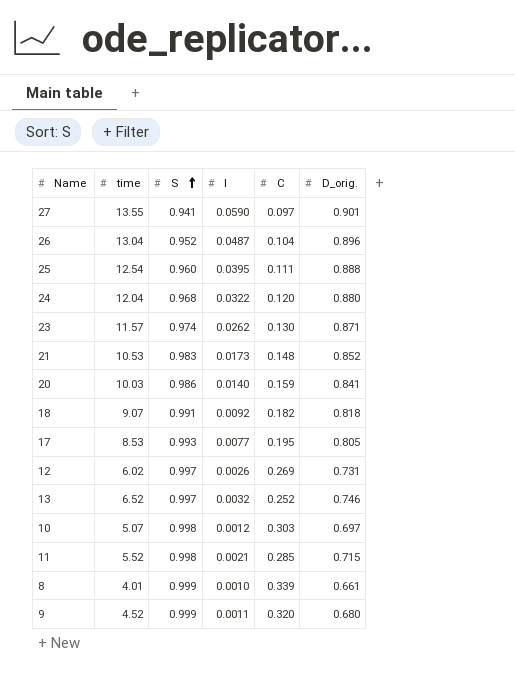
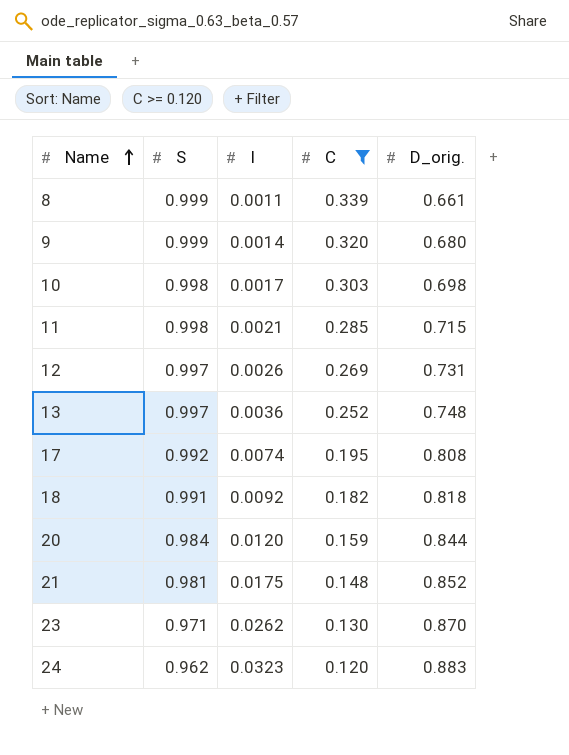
filter: none -> C >= 0.120
row order: S ascending -> Name ascending
column time | position: 2 -> none
8 | I: 0.0010 -> 0.0011
9 | I: 0.0011 -> 0.0014
10 | I: 0.0012 -> 0.0017
10 | D_orig.: 0.697 -> 0.698
13 | I: 0.0032 -> 0.0036
13 | D_orig.: 0.746 -> 0.748
17 | S: 0.993 -> 0.992
17 | I: 0.0077 -> 0.0074
17 | D_orig.: 0.805 -> 0.808
20 | S: 0.986 -> 0.984
20 | I: 0.0140 -> 0.0120
20 | D_orig.: 0.841 -> 0.844
21 | S: 0.983 -> 0.981
21 | I: 0.0173 -> 0.0175
23 | S: 0.974 -> 0.971
23 | D_orig.: 0.871 -> 0.870
24 | S: 0.968 -> 0.962
24 | I: 0.0322 -> 0.0323
24 | D_orig.: 0.880 -> 0.883

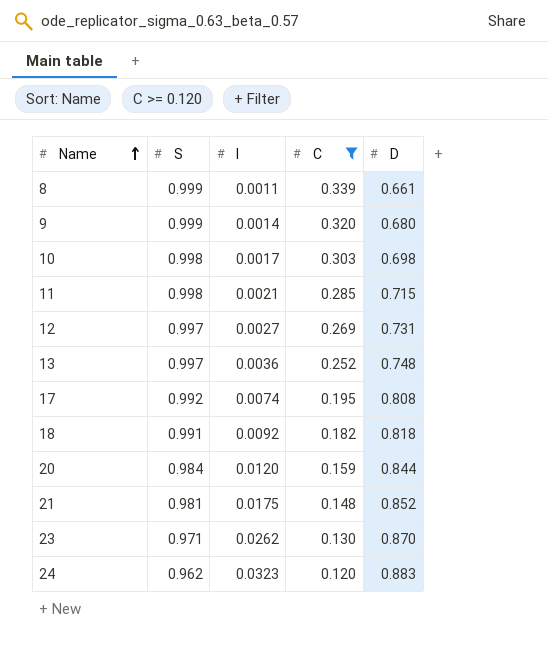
column name: D_orig. -> D
12 | I: 0.0026 -> 0.0027

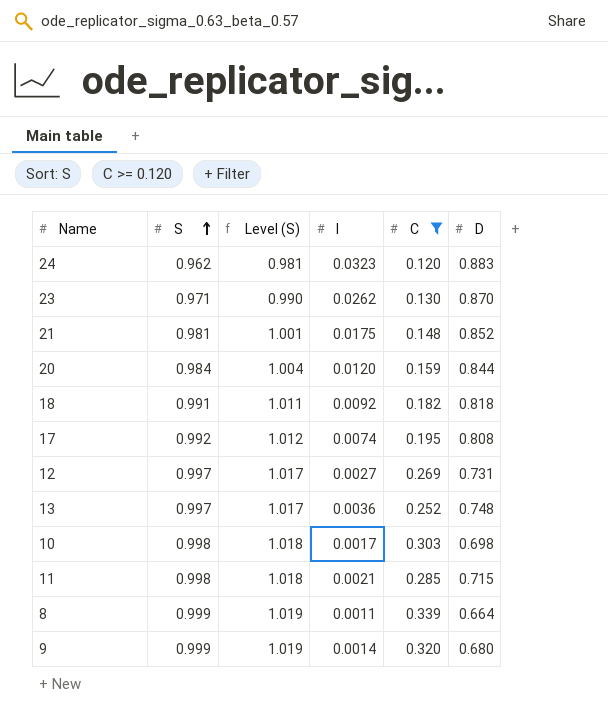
row order: Name ascending -> S ascending
column Level (S) | formula: none -> [S] * 1.02
8 | D: 0.661 -> 0.664

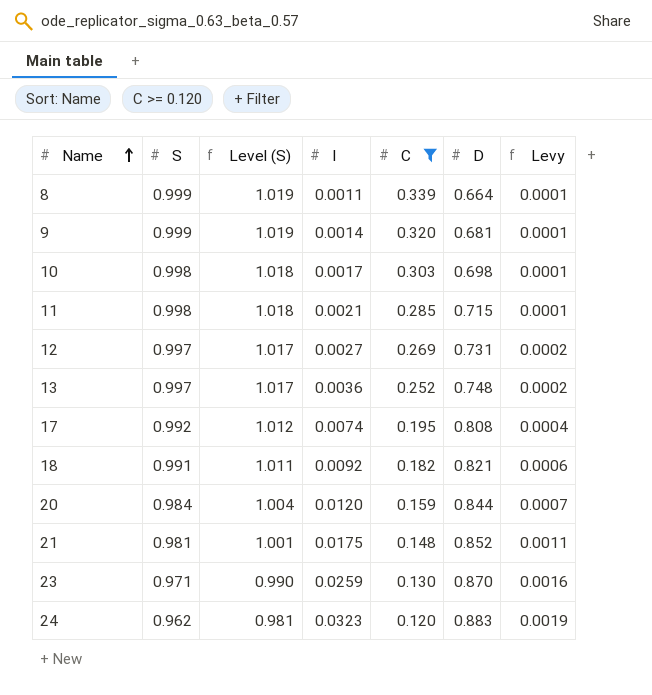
row order: S ascending -> Name ascending
column Levy | formula: none -> [I] * 0.06
9 | D: 0.680 -> 0.681
18 | D: 0.818 -> 0.821
23 | I: 0.0262 -> 0.0259

